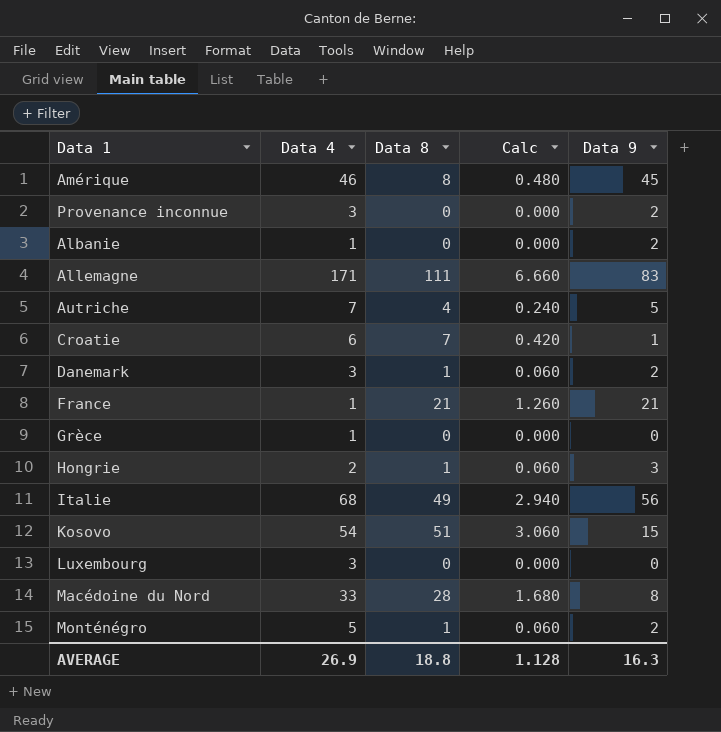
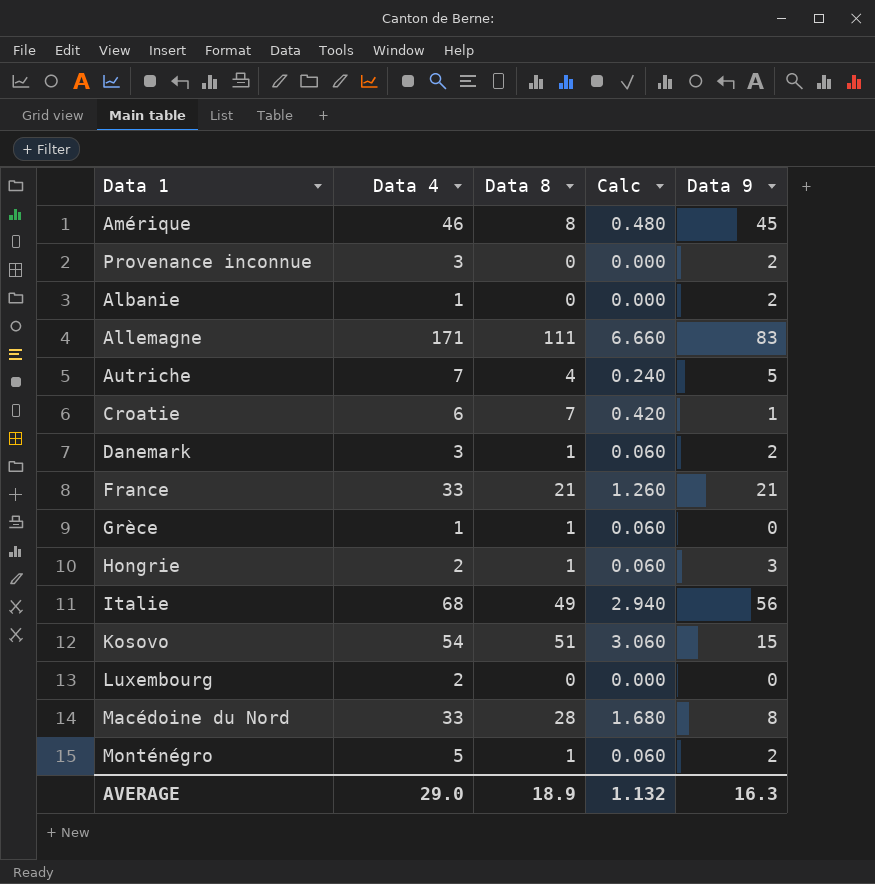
France | Data 4: 1 -> 33
Grèce | Data 8: 0 -> 1
Grèce | Calc: 0.000 -> 0.060
Luxembourg | Data 4: 3 -> 2
AVERAGE | Data 4: 26.9 -> 29.0
AVERAGE | Data 8: 18.8 -> 18.9
AVERAGE | Calc: 1.128 -> 1.132

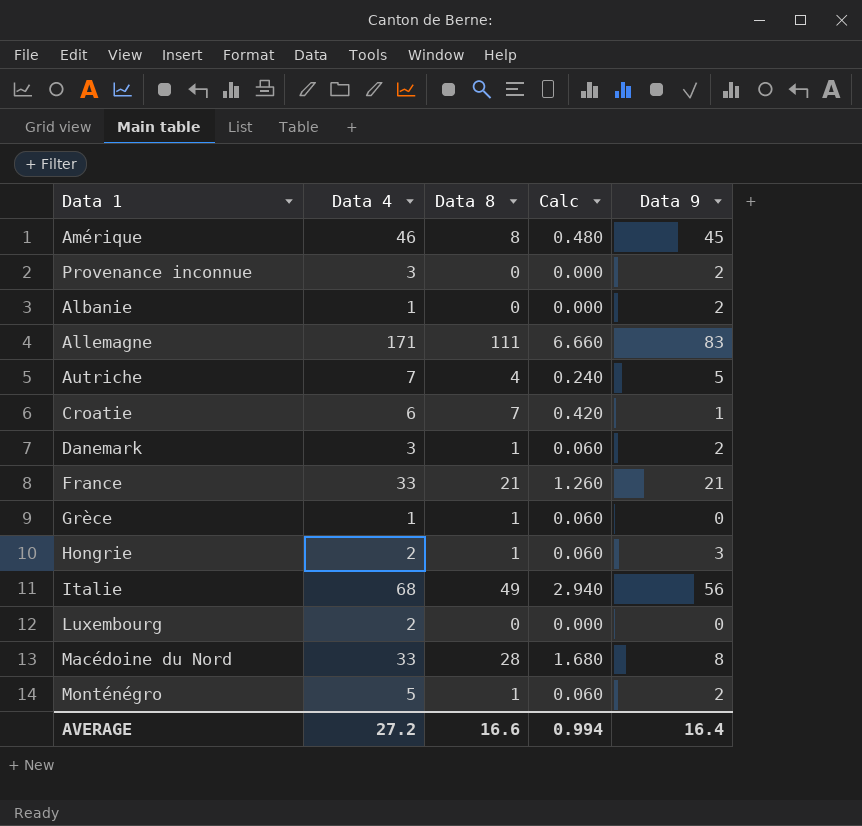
row Kosovo: 54 | 51 | 3.060 | 15 -> none
AVERAGE | Data 4: 29.0 -> 27.2
AVERAGE | Data 8: 18.9 -> 16.6
AVERAGE | Calc: 1.132 -> 0.994
AVERAGE | Data 9: 16.3 -> 16.4

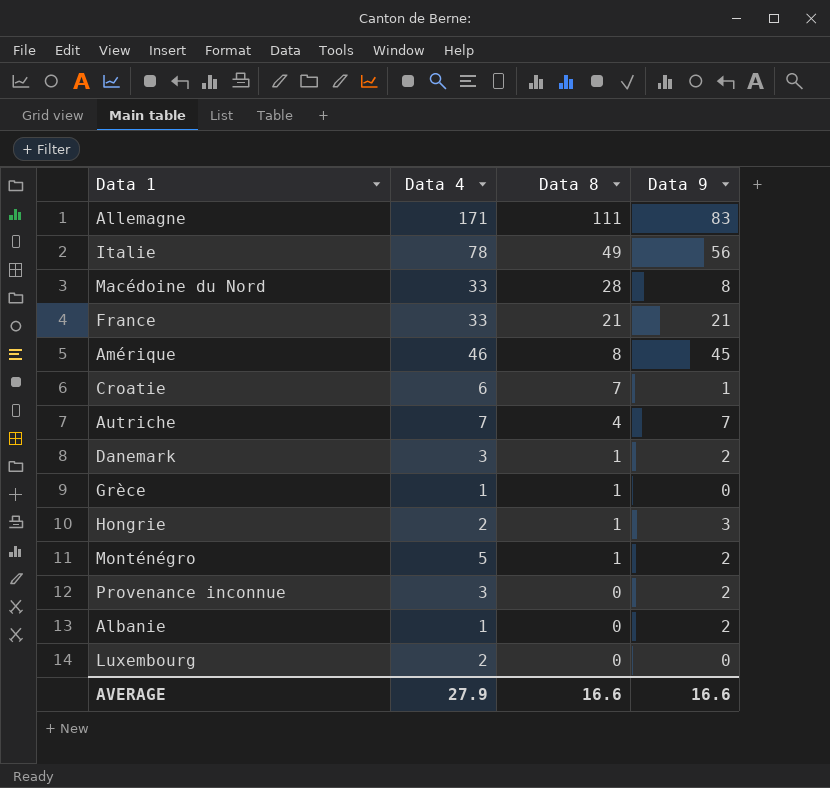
row order: none -> Data 8 descending
column Calc | formula: [Data 8] * 0.06 -> none
Italie | Data 4: 68 -> 78
Autriche | Data 9: 5 -> 7
AVERAGE | Data 4: 27.2 -> 27.9
AVERAGE | Data 9: 16.4 -> 16.6

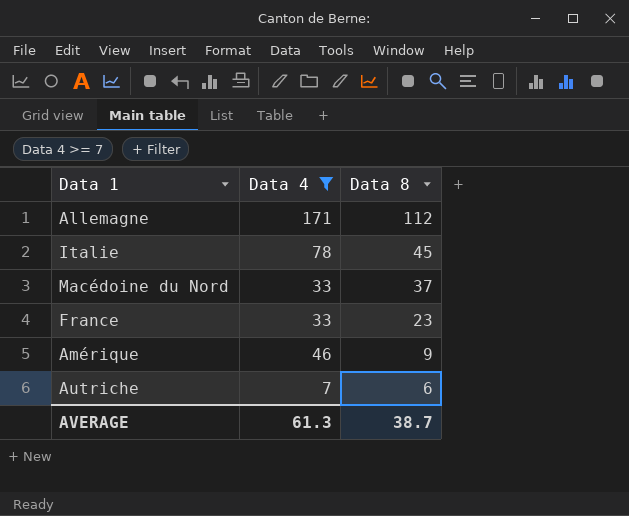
filter: none -> Data 4 >= 7
column Data 9 | position: 4 -> none
Allemagne | Data 8: 111 -> 112
Italie | Data 8: 49 -> 45
Macédoine du Nord | Data 8: 28 -> 37
France | Data 8: 21 -> 23
Amérique | Data 8: 8 -> 9
Autriche | Data 8: 4 -> 6
AVERAGE | Data 4: 27.9 -> 61.3
AVERAGE | Data 8: 16.6 -> 38.7

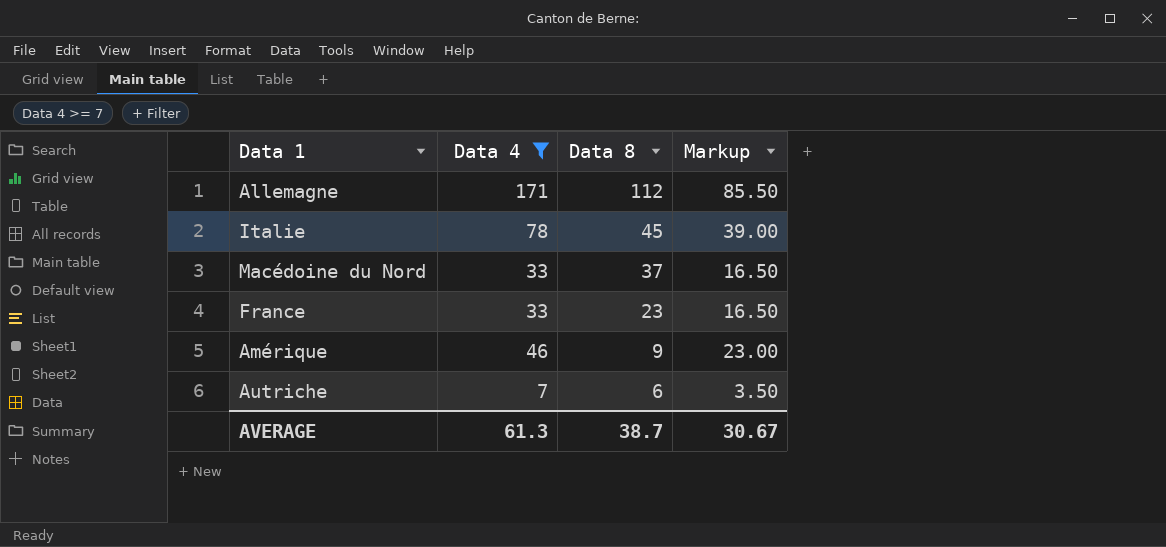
column Markup | formula: none -> [Data 4] * 0.5

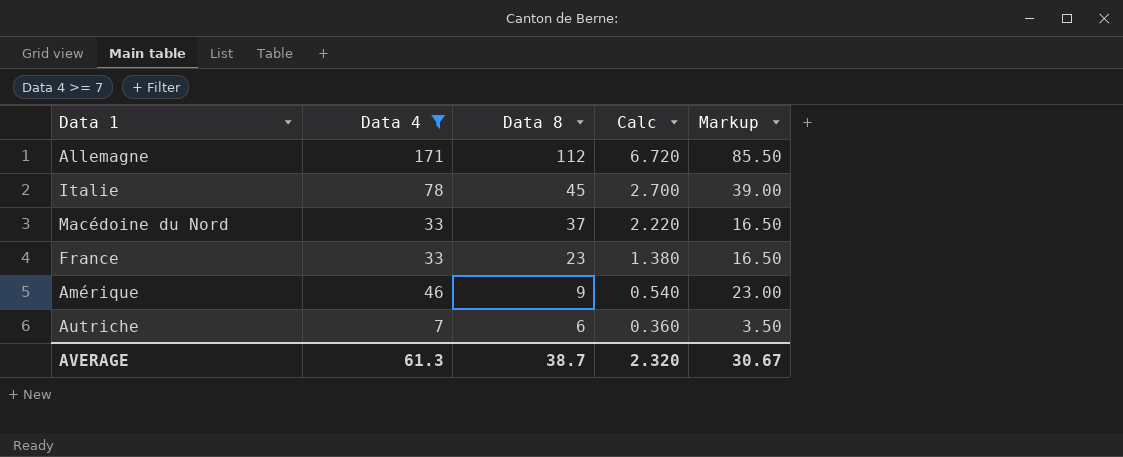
column Calc | formula: none -> [Data 8] * 0.06

